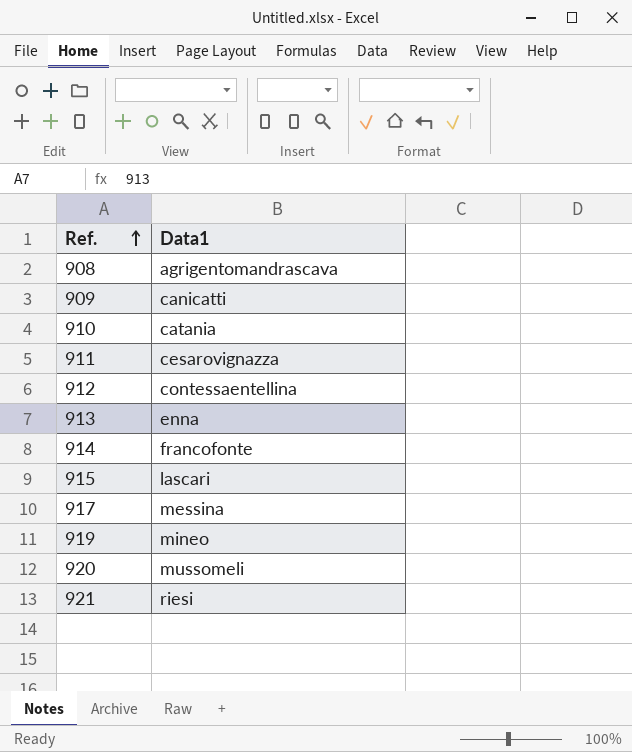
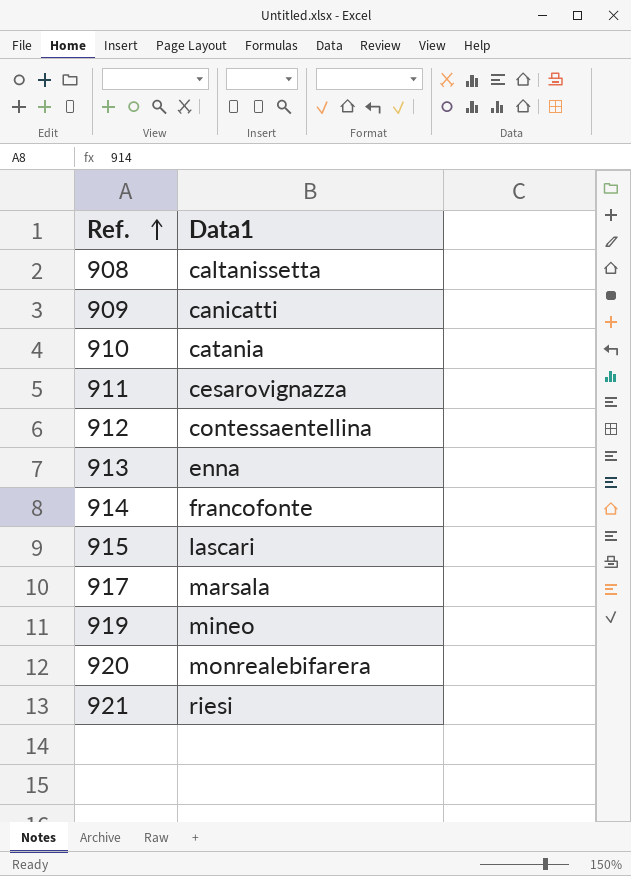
908 | Data1: agrigentomandrascava -> caltanissetta
917 | Data1: messina -> marsala
920 | Data1: mussomeli -> monrealebifarera

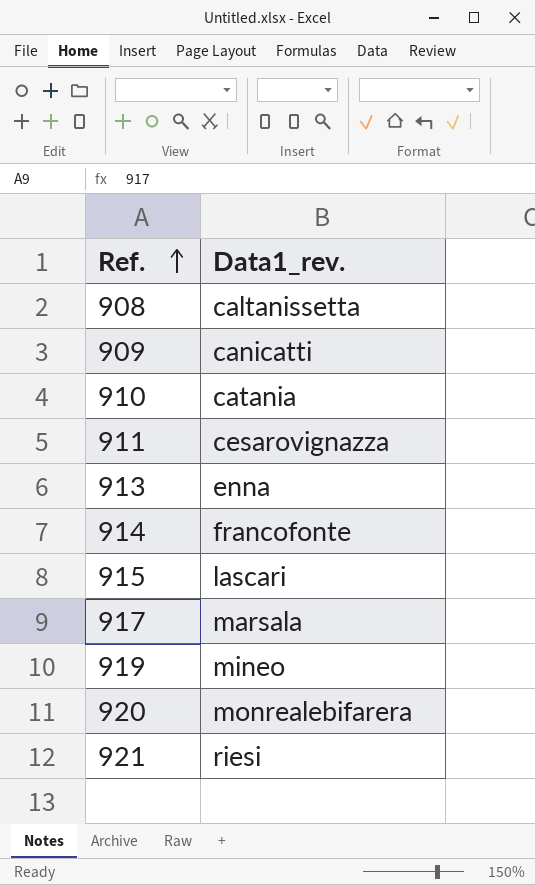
column name: Data1 -> Data1_rev.
row 912: contessaentellina -> none

